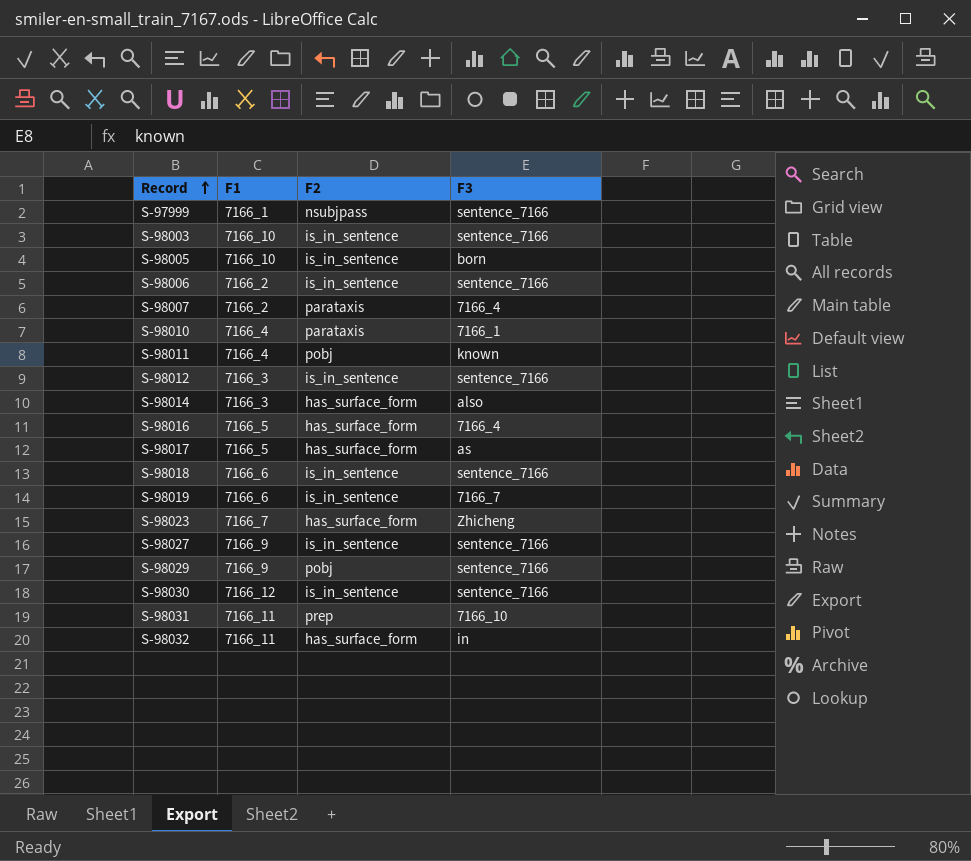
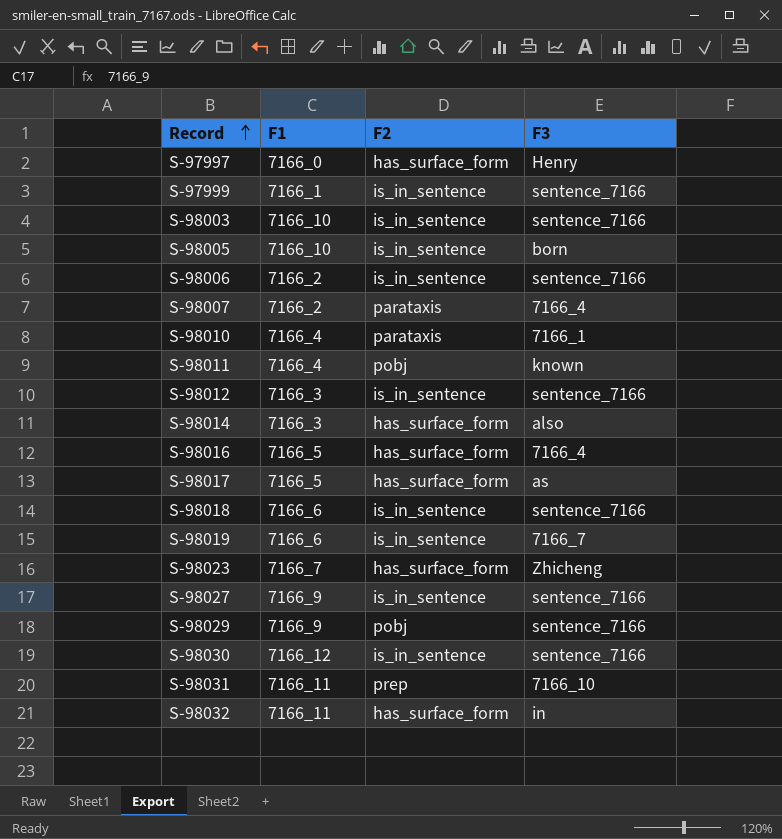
row S-97997: none -> 7166_0 | has_surface_form | Henry
S-97999 | F2: nsubjpass -> is_in_sentence

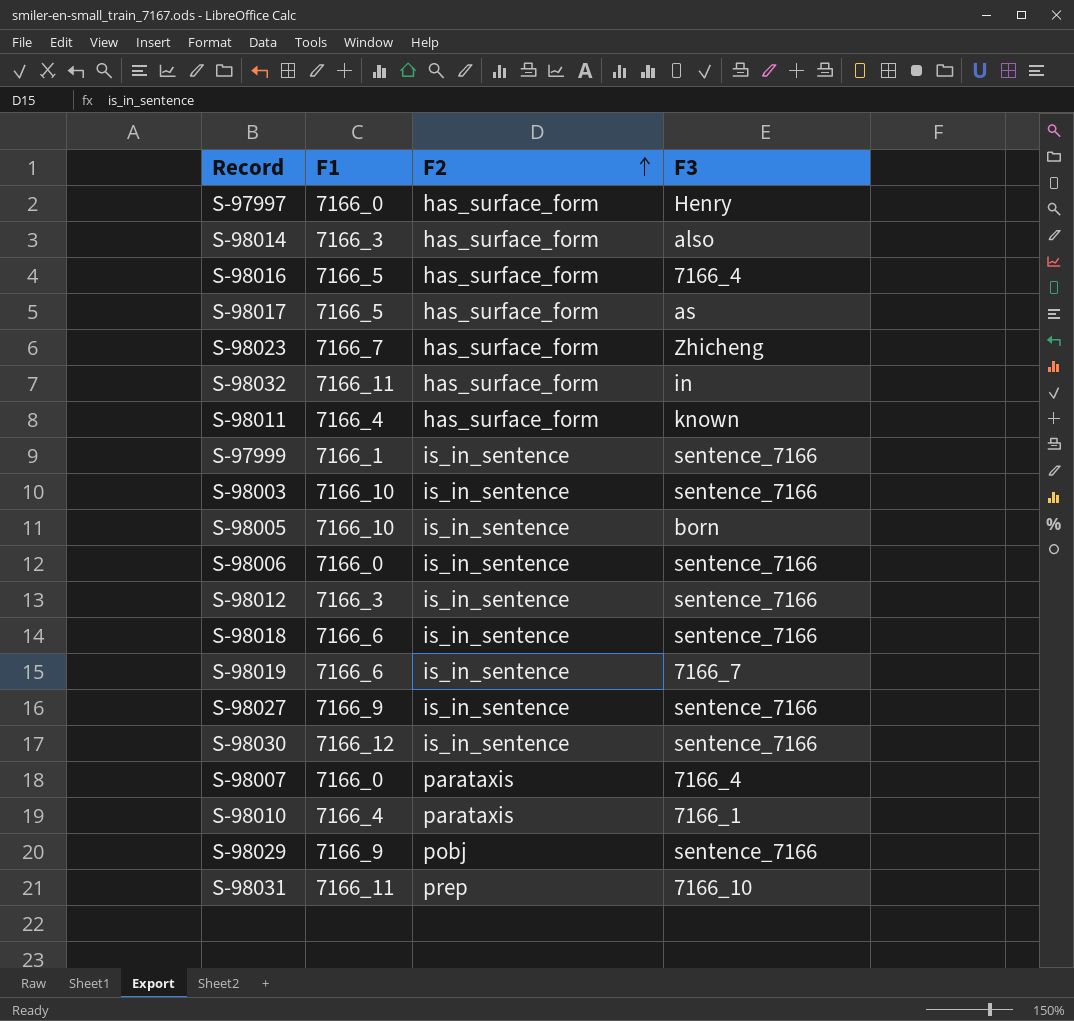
row order: Record ascending -> F2 ascending
S-98011 | F2: pobj -> has_surface_form
S-98006 | F1: 7166_2 -> 7166_0
S-98007 | F1: 7166_2 -> 7166_0

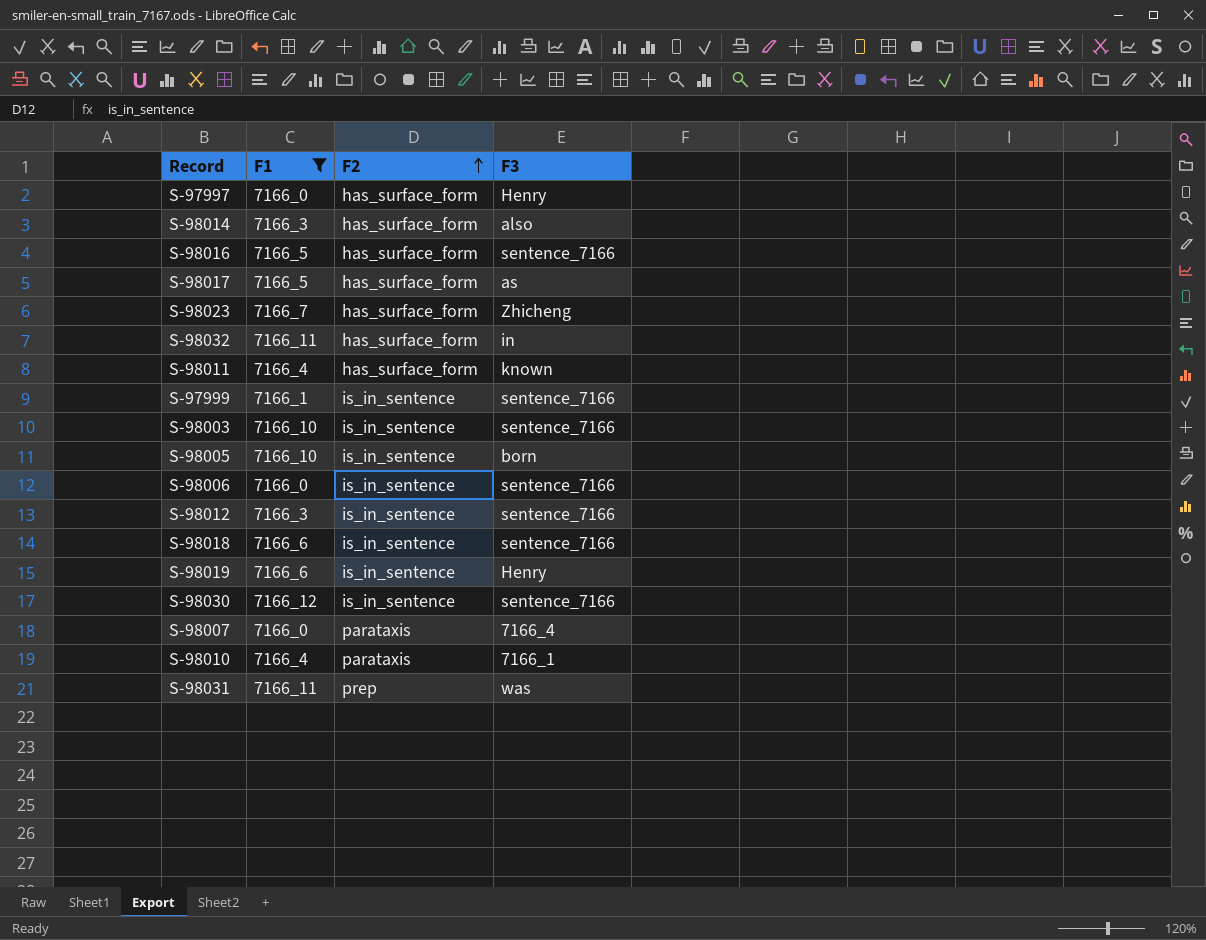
filter: none -> F1 != 7166_9
S-98016 | F3: 7166_4 -> sentence_7166
S-98019 | F3: 7166_7 -> Henry
S-98031 | F3: 7166_10 -> was

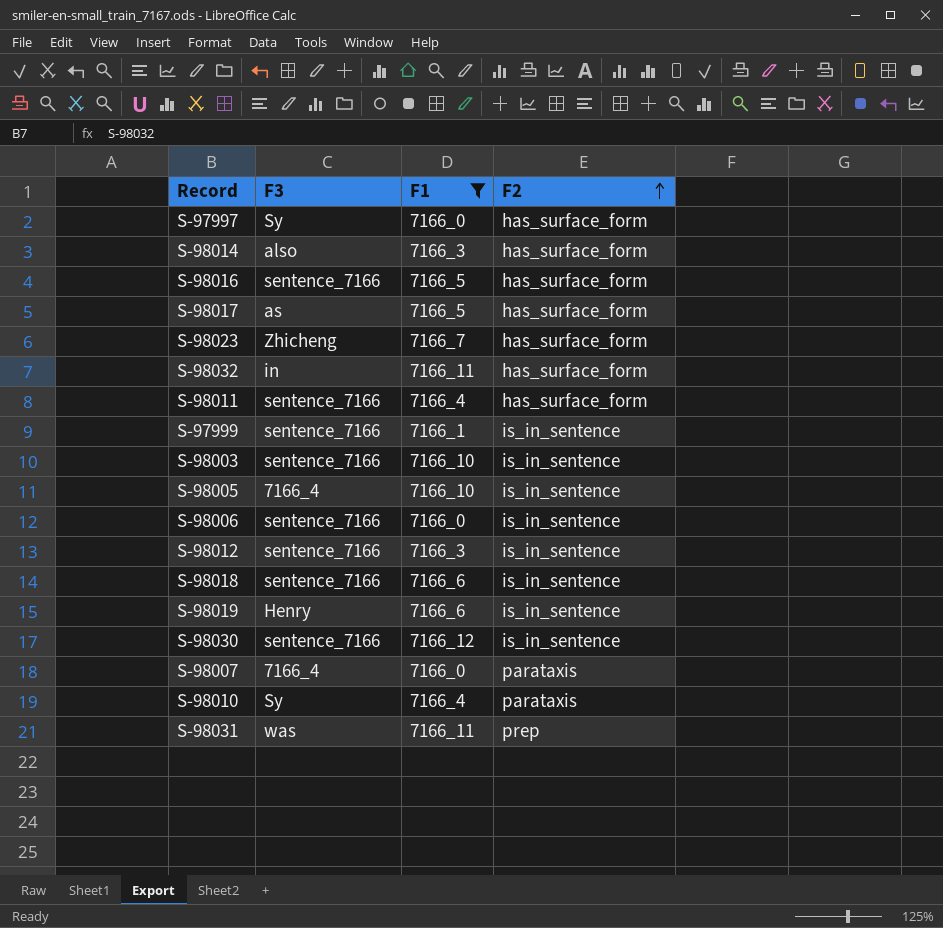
column F3 | position: 4 -> 2
S-97997 | F3: Henry -> Sy
S-98011 | F3: known -> sentence_7166
S-98005 | F3: born -> 7166_4
S-98010 | F3: 7166_1 -> Sy

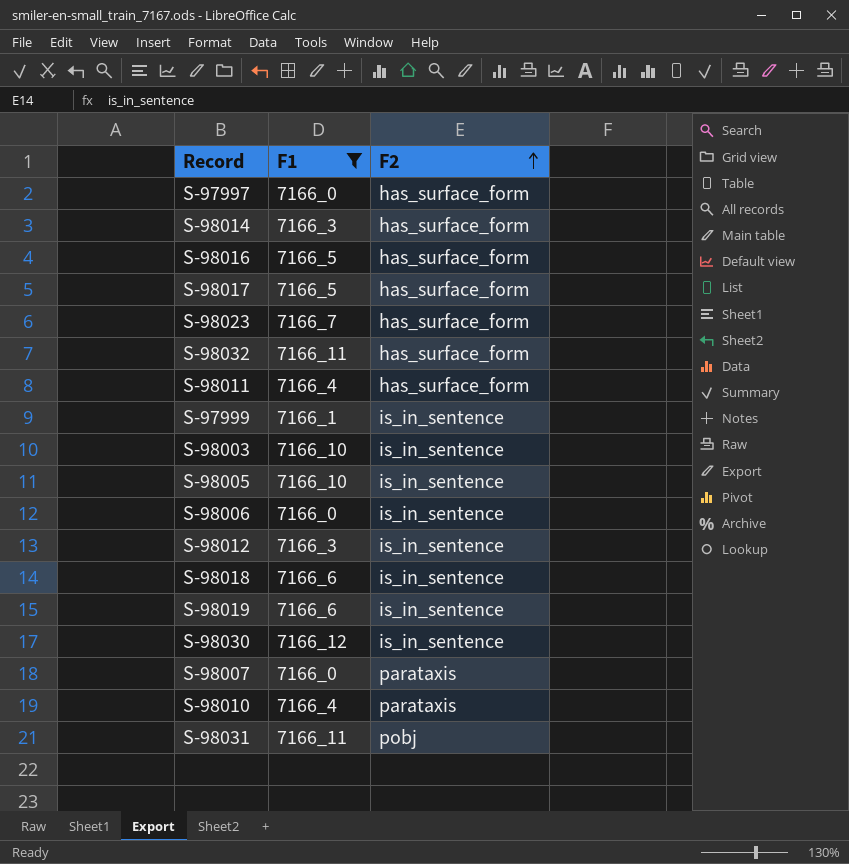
column F3 | position: 2 -> none
S-98031 | F2: prep -> pobj

